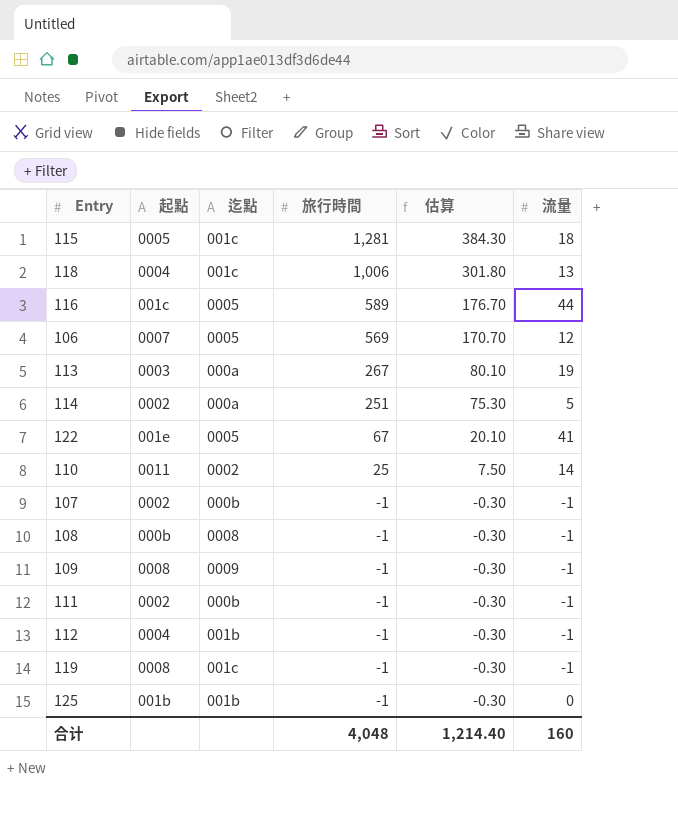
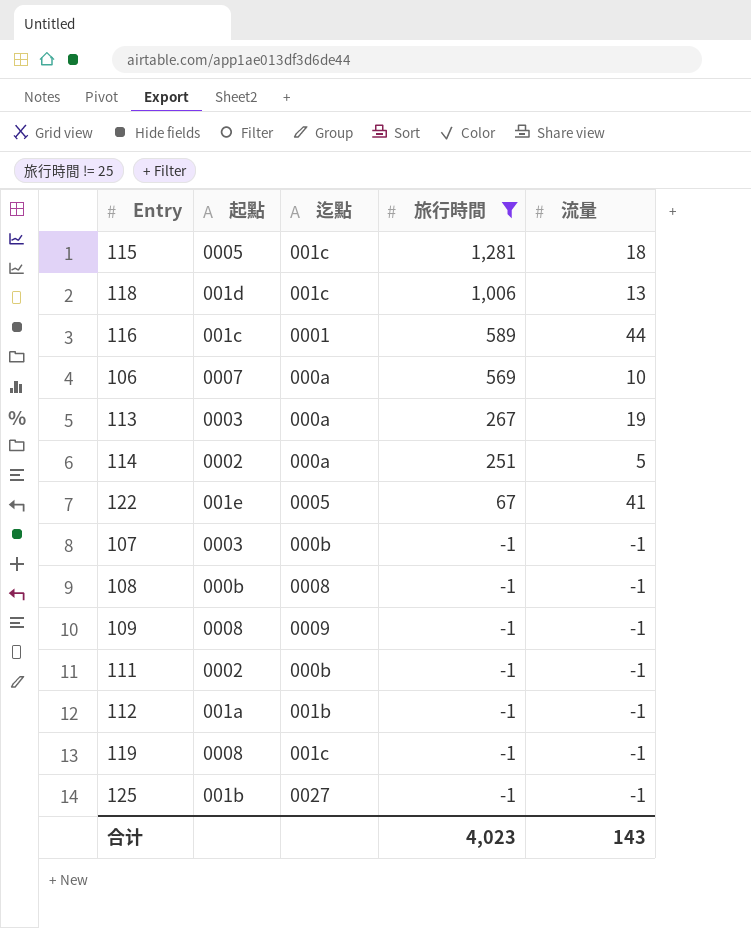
filter: none -> 旅行時間 != 25
column 估算 | formula: [旅行時間] * 0.3 -> none
118 | 起點: 0004 -> 001d
116 | 迄點: 0005 -> 0001
106 | 迄點: 0005 -> 000a
106 | 流量: 12 -> 10
107 | 起點: 0002 -> 0003
112 | 起點: 0004 -> 001a
125 | 迄點: 001b -> 0027
125 | 流量: 0 -> -1
合计 | 旅行時間: 4,048 -> 4,023
合计 | 流量: 160 -> 143

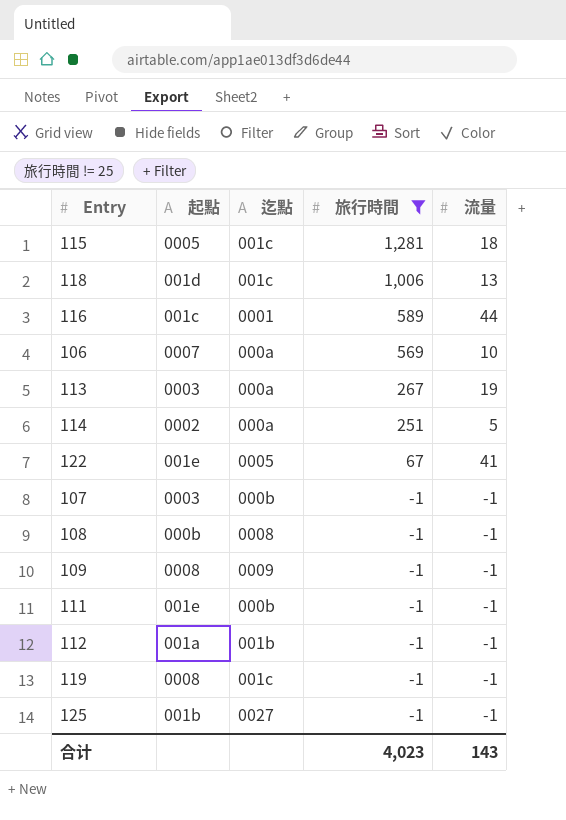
111 | 起點: 0002 -> 001e

